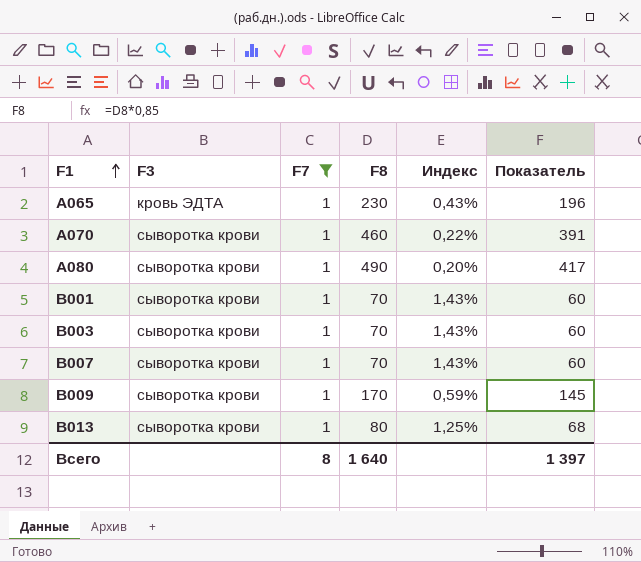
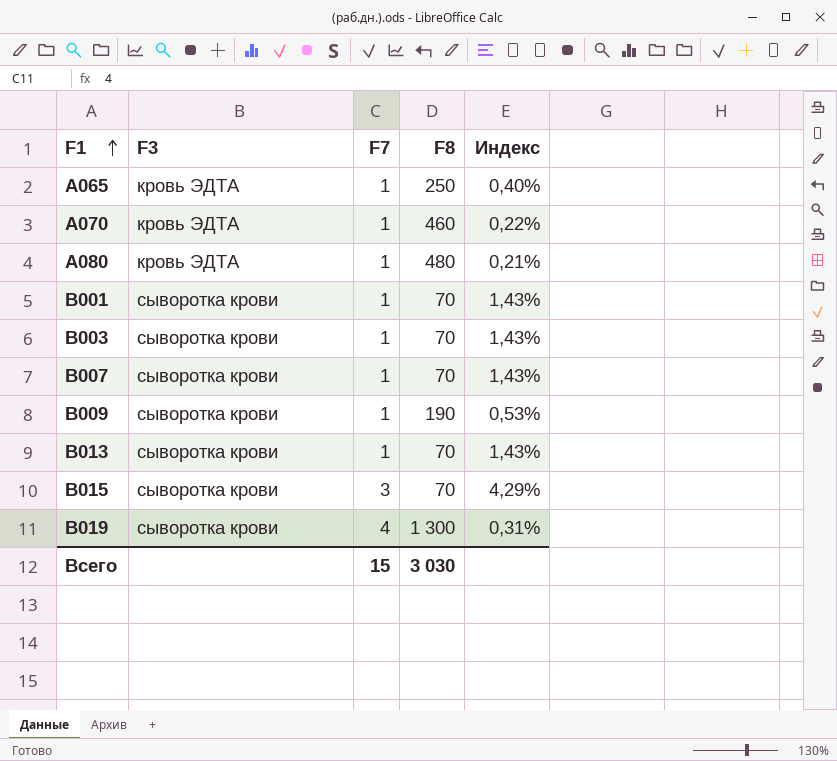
filter: F7 = 1 -> none
column Показатель | formula: [F8] * 0,85 -> none
A065 | F8: 230 -> 250
A065 | Индекс: 0,43% -> 0,40%
A070 | F3: сыворотка крови -> кровь ЭДТА
A080 | F3: сыворотка крови -> кровь ЭДТА
A080 | F8: 490 -> 480
A080 | Индекс: 0,20% -> 0,21%
B009 | F8: 170 -> 190
B009 | Индекс: 0,59% -> 0,53%
B013 | F8: 80 -> 70
B013 | Индекс: 1,25% -> 1,43%
Всего | F7: 8 -> 15
Всего | F8: 1 640 -> 3 030

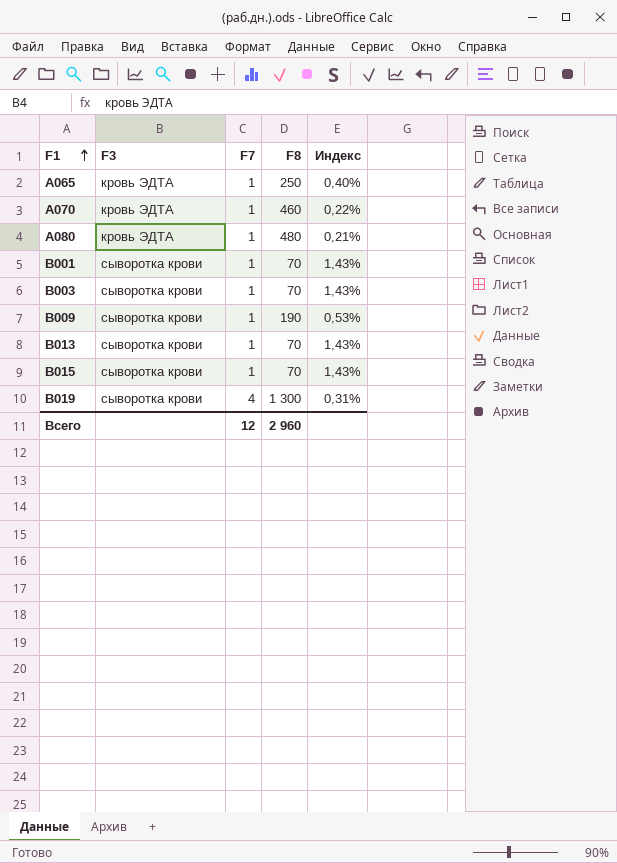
row B007: сыворотка крови | 1 | 70 | 1,43% -> none
B015 | F7: 3 -> 1
B015 | Индекс: 4,29% -> 1,43%
Всего | F7: 15 -> 12
Всего | F8: 3 030 -> 2 960

